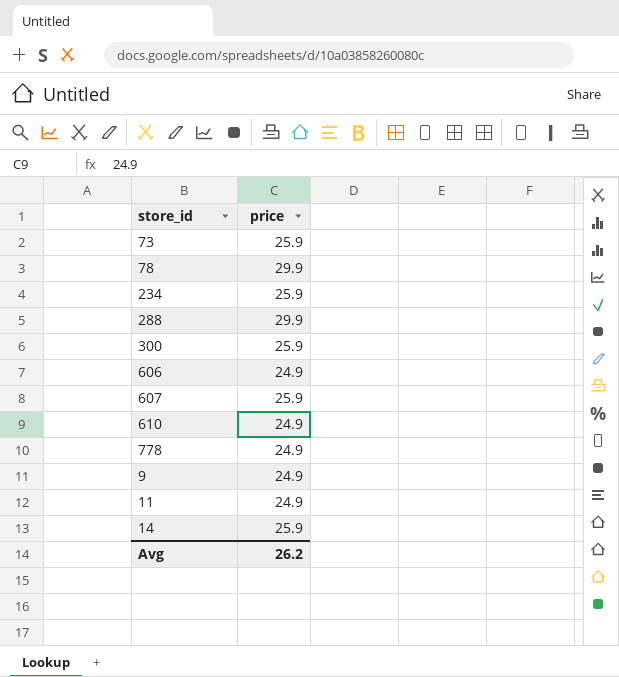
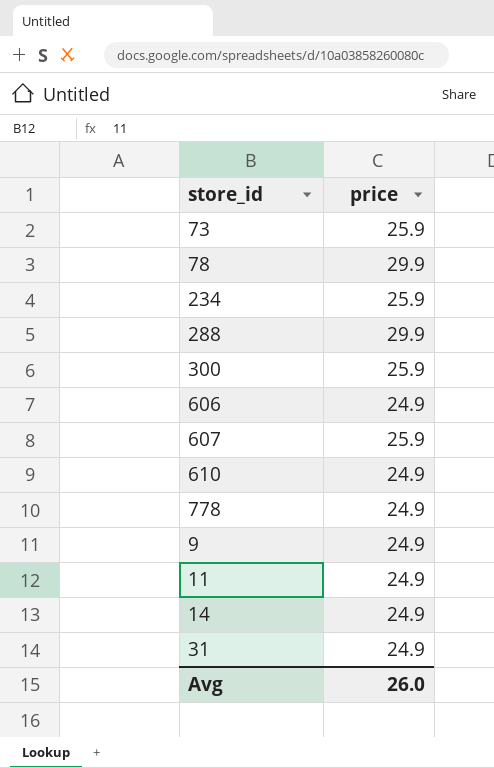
14 | price: 25.9 -> 24.9
row 31: none -> 24.9
Avg | price: 26.2 -> 26.0

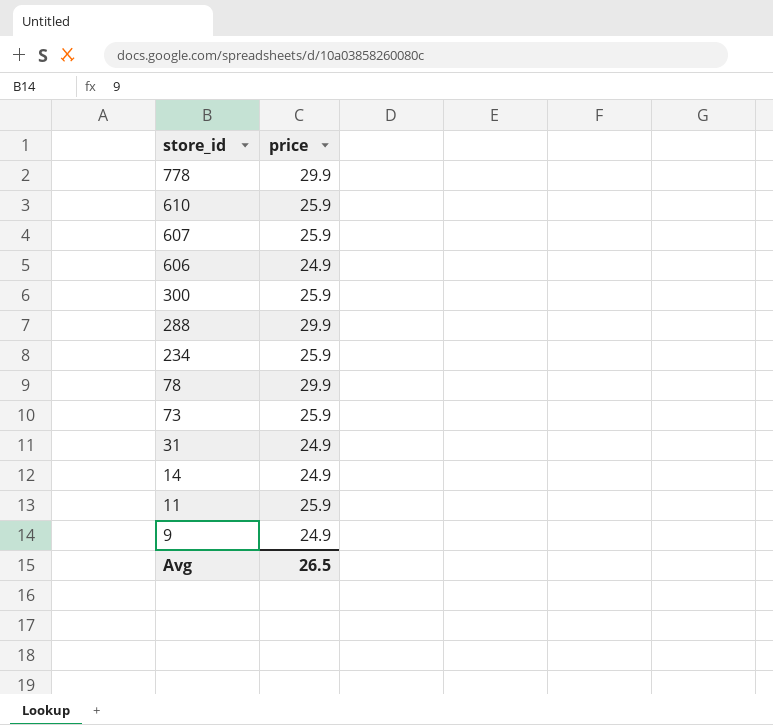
row order: none -> store_id descending
778 | price: 24.9 -> 29.9
610 | price: 24.9 -> 25.9
11 | price: 24.9 -> 25.9
Avg | price: 26.0 -> 26.5

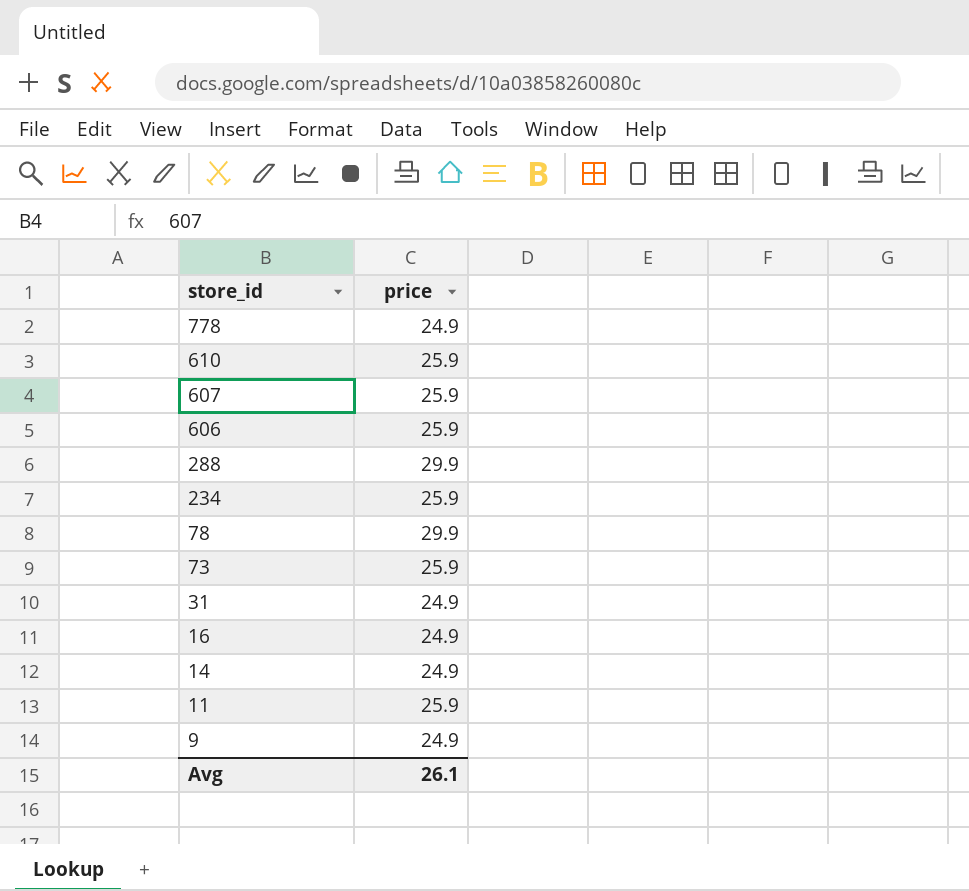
row 300: 25.9 -> none
778 | price: 29.9 -> 24.9
606 | price: 24.9 -> 25.9
row 16: none -> 24.9
Avg | price: 26.5 -> 26.1

